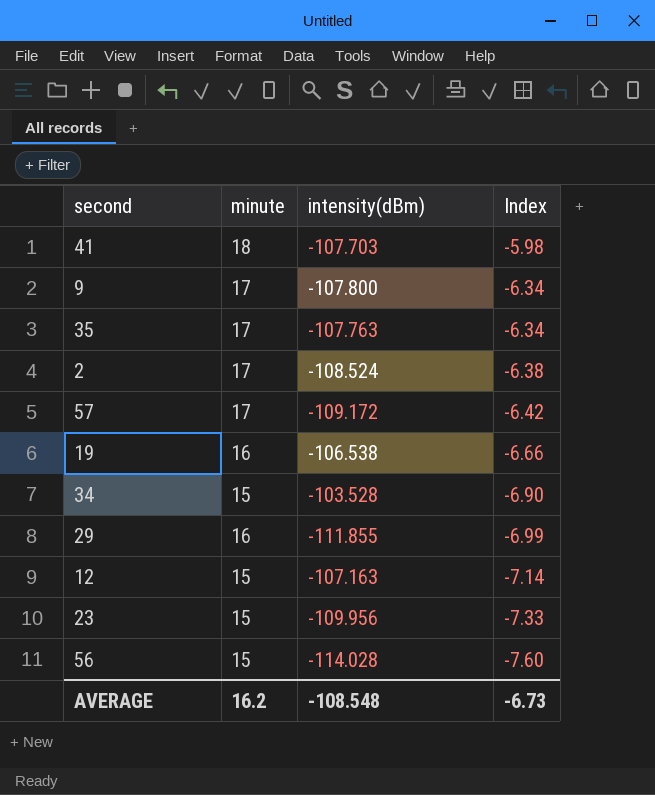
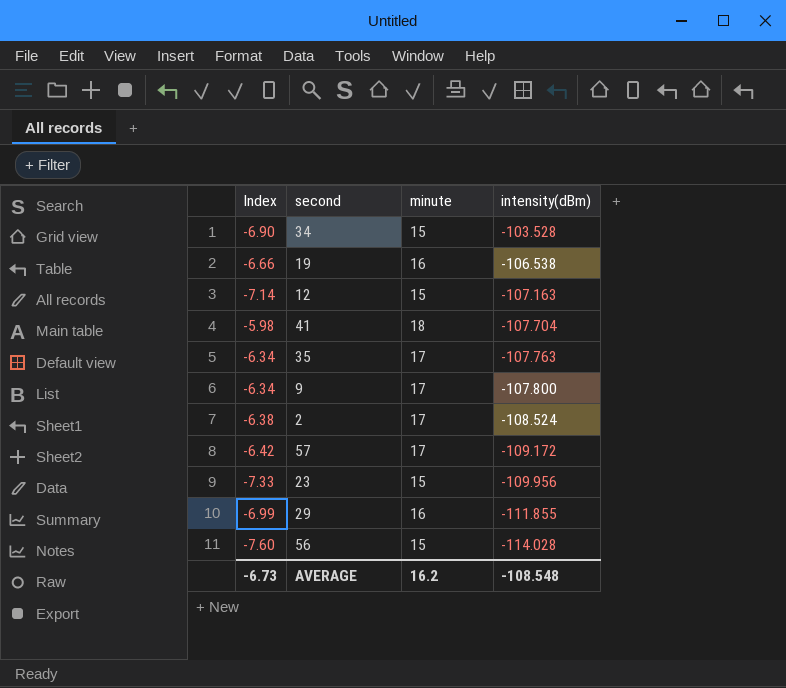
row order: Index descending -> intensity(dBm) descending
column Index | position: 4 -> 1
41 | intensity(dBm): -107.703 -> -107.704

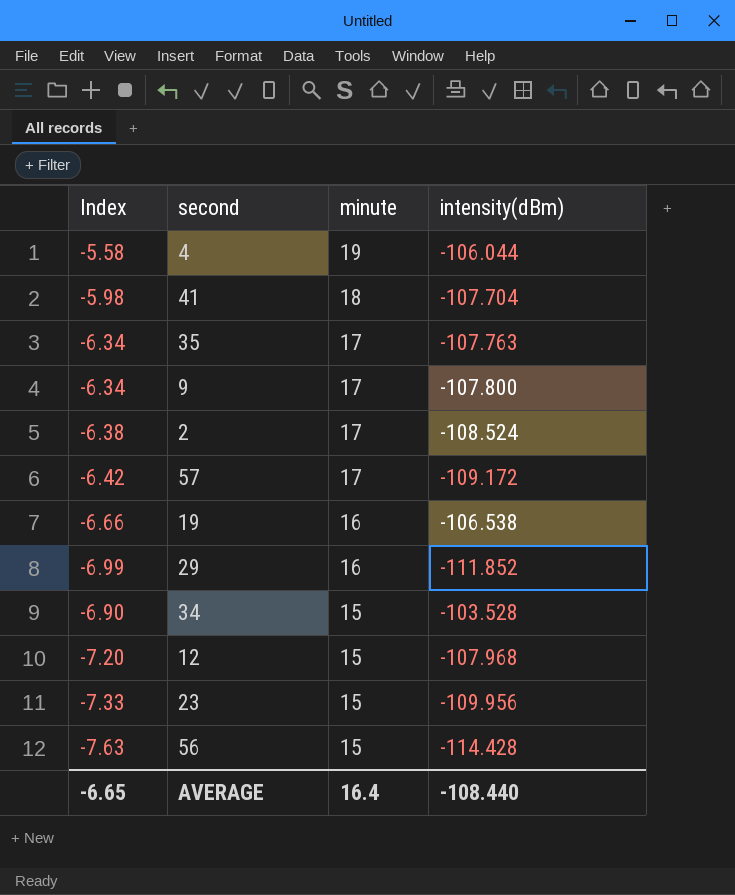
row order: intensity(dBm) descending -> minute descending
row 4: none -> -5.58 | 19 | -106.044
29 | intensity(dBm): -111.855 -> -111.852
12 | Index: -7.14 -> -7.20
12 | intensity(dBm): -107.163 -> -107.968
56 | Index: -7.60 -> -7.63
56 | intensity(dBm): -114.028 -> -114.428
AVERAGE | Index: -6.73 -> -6.65
AVERAGE | minute: 16.2 -> 16.4
AVERAGE | intensity(dBm): -108.548 -> -108.440

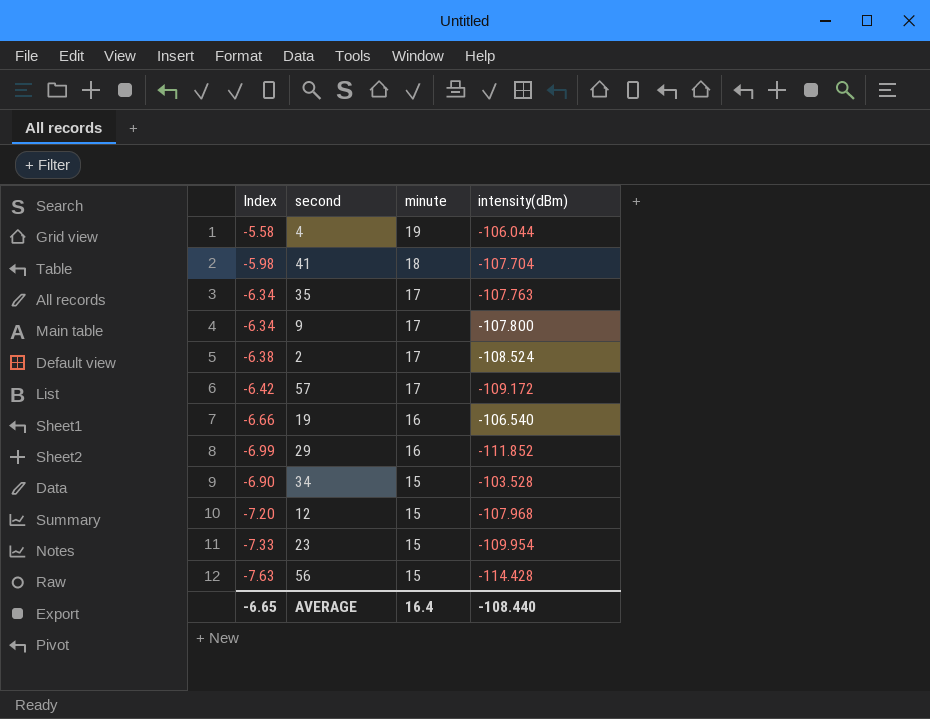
19 | intensity(dBm): -106.538 -> -106.540
23 | intensity(dBm): -109.956 -> -109.954

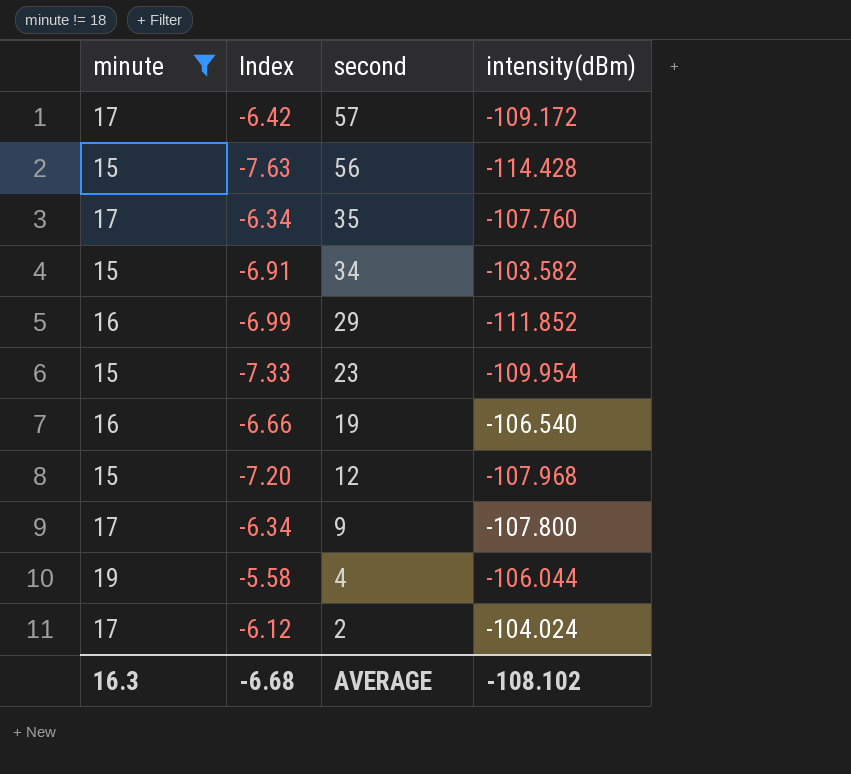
filter: none -> minute != 18
row order: minute descending -> second descending
column minute | position: 3 -> 1
35 | intensity(dBm): -107.763 -> -107.760
34 | Index: -6.90 -> -6.91
34 | intensity(dBm): -103.528 -> -103.582
2 | Index: -6.38 -> -6.12
2 | intensity(dBm): -108.524 -> -104.024
AVERAGE | minute: 16.4 -> 16.3
AVERAGE | Index: -6.65 -> -6.68
AVERAGE | intensity(dBm): -108.440 -> -108.102

